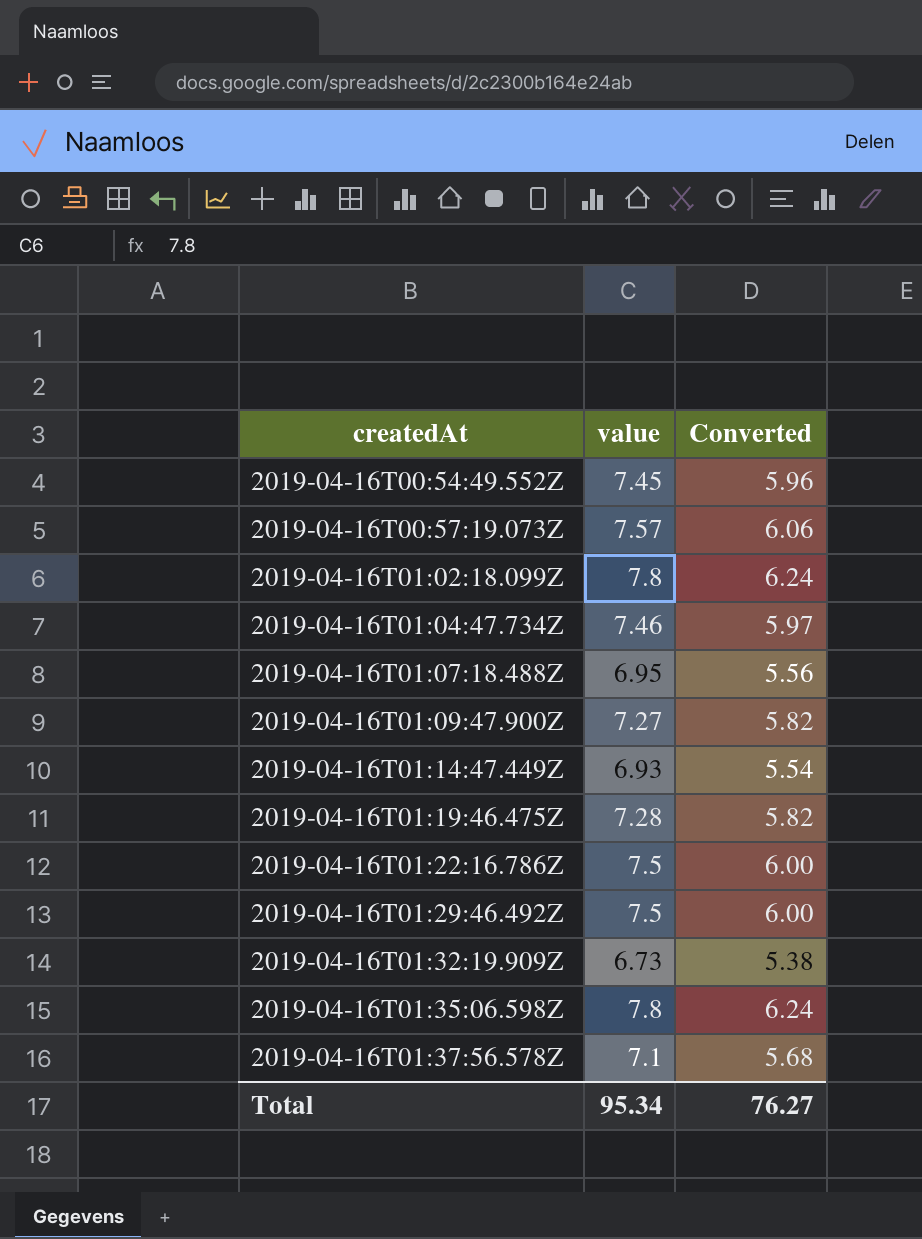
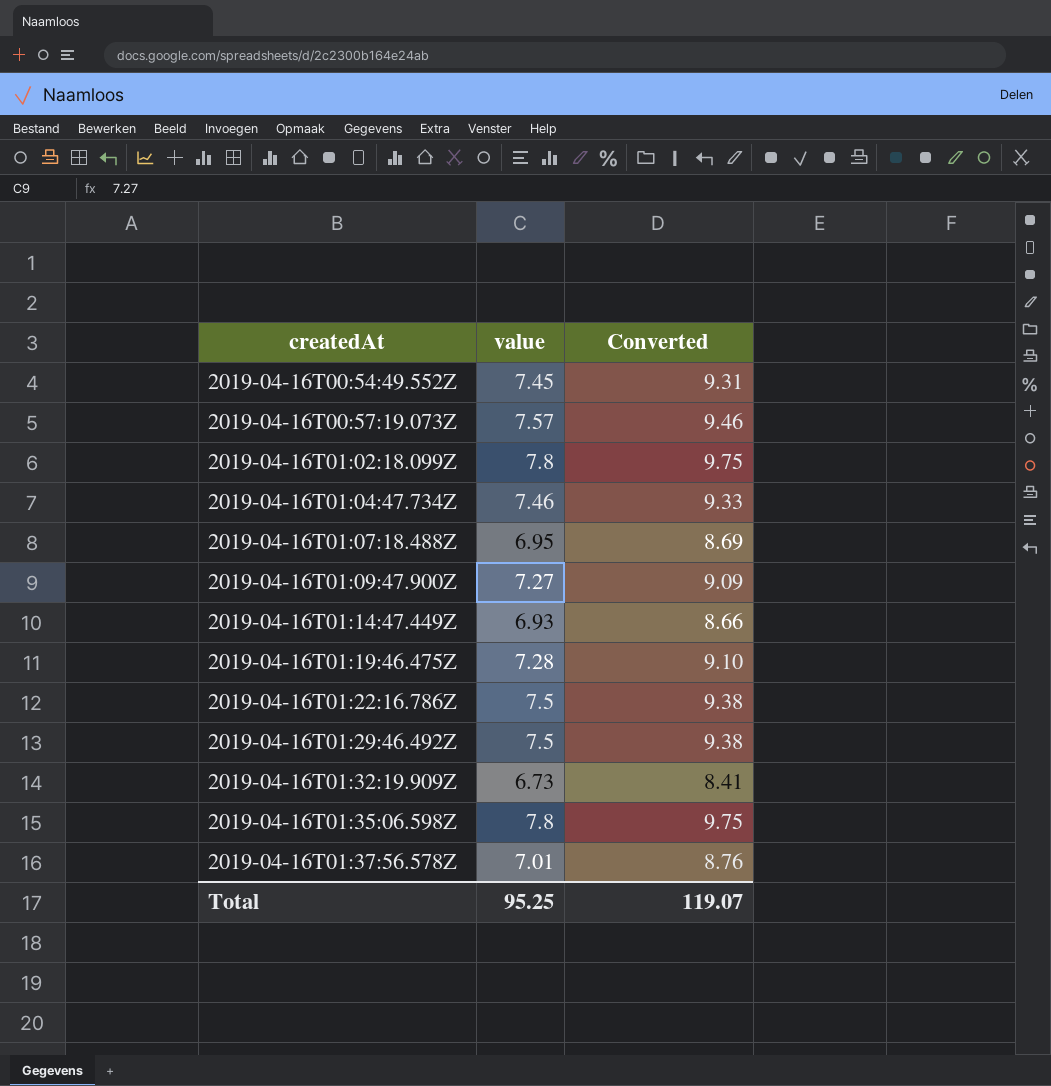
column Converted | formula: [value] * 0.8 -> [value] * 1.25
2019-04-16T01:37:56.578Z | value: 7.1 -> 7.01
Total | value: 95.34 -> 95.25
Total | Converted: 76.27 -> 119.07

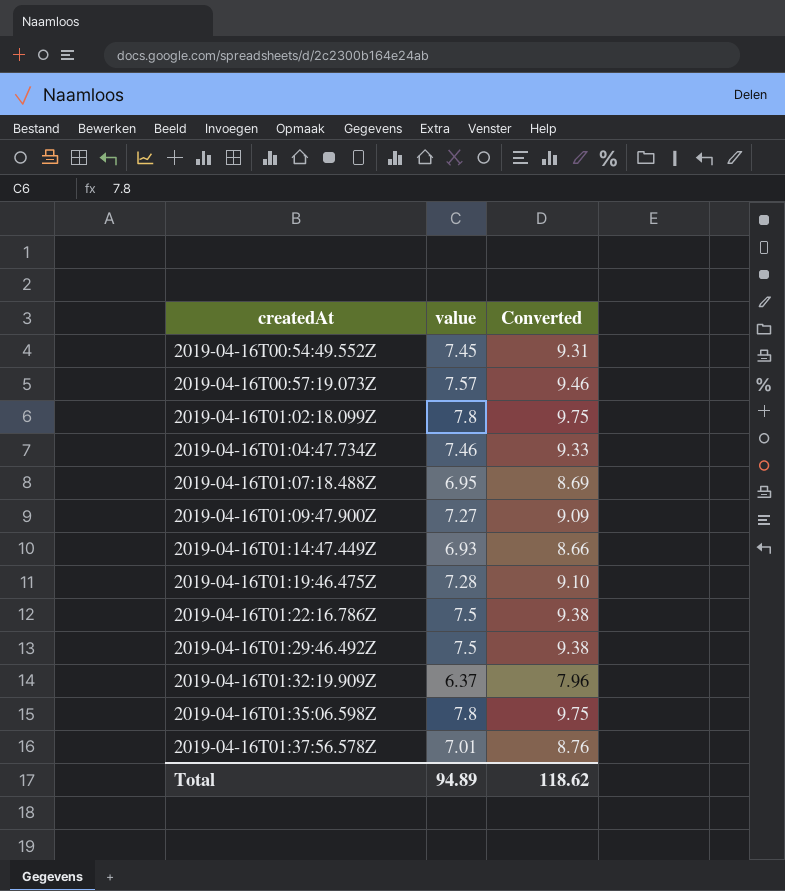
2019-04-16T01:32:19.909Z | value: 6.73 -> 6.37
2019-04-16T01:32:19.909Z | Converted: 8.41 -> 7.96
Total | value: 95.25 -> 94.89
Total | Converted: 119.07 -> 118.62

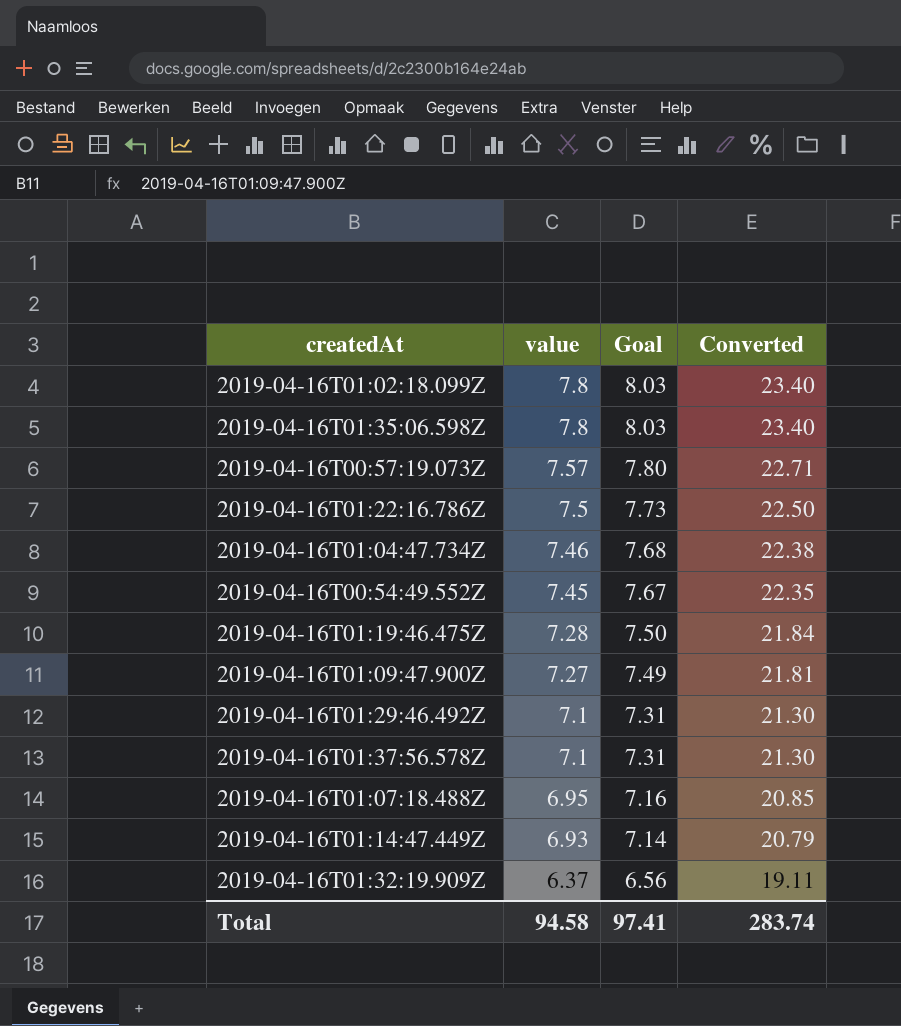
row order: createdAt ascending -> value descending
column Goal | formula: none -> [value] * 1.03
column Converted | formula: [value] * 1.25 -> [value] * 3
2019-04-16T01:29:46.492Z | value: 7.5 -> 7.1
2019-04-16T01:37:56.578Z | value: 7.01 -> 7.1
Total | value: 94.89 -> 94.58
Total | Converted: 118.62 -> 283.74

